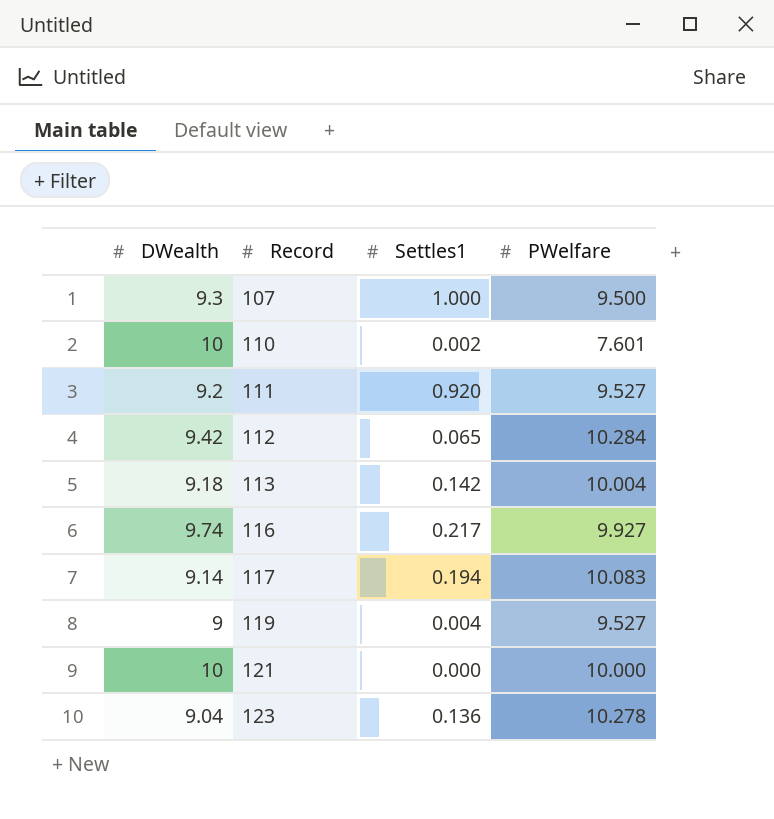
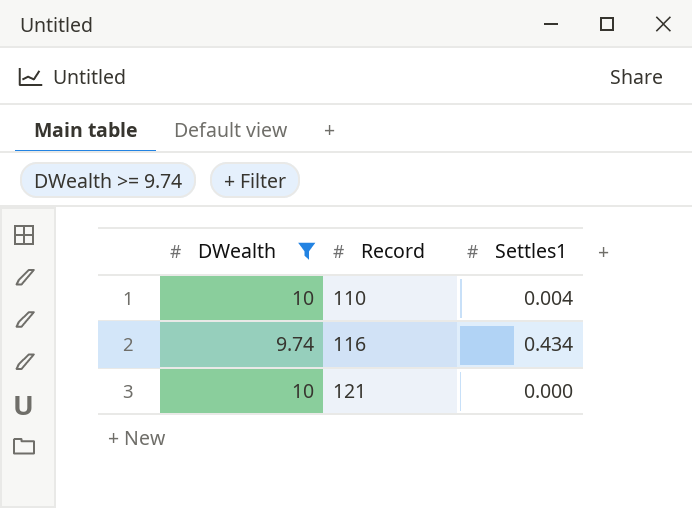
filter: none -> DWealth >= 9.74
column PWelfare | position: 4 -> none
110 | Settles1: 0.002 -> 0.004
116 | Settles1: 0.217 -> 0.434

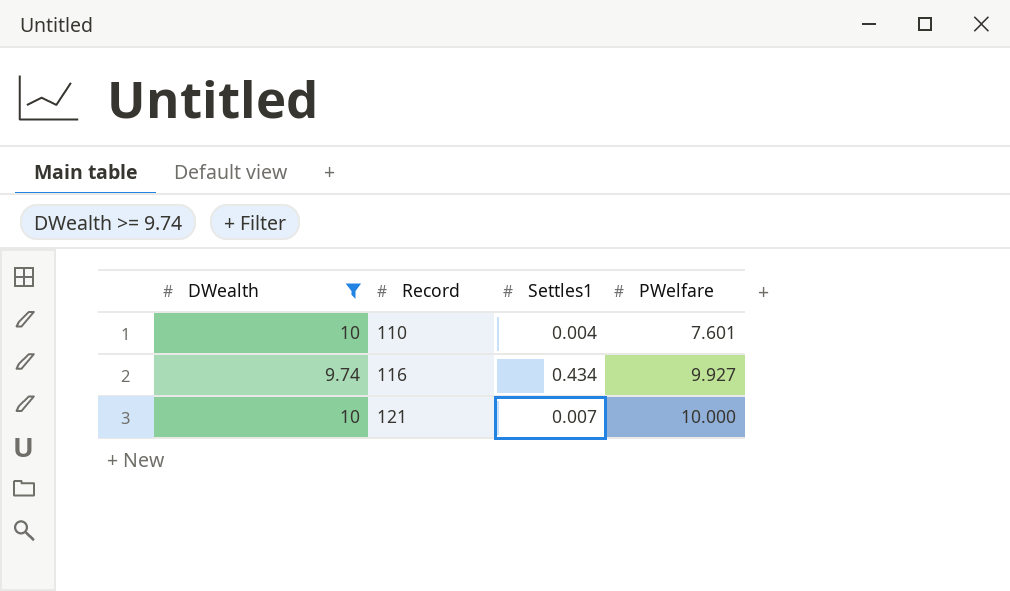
column PWelfare | position: none -> 4
121 | Settles1: 0.000 -> 0.007

